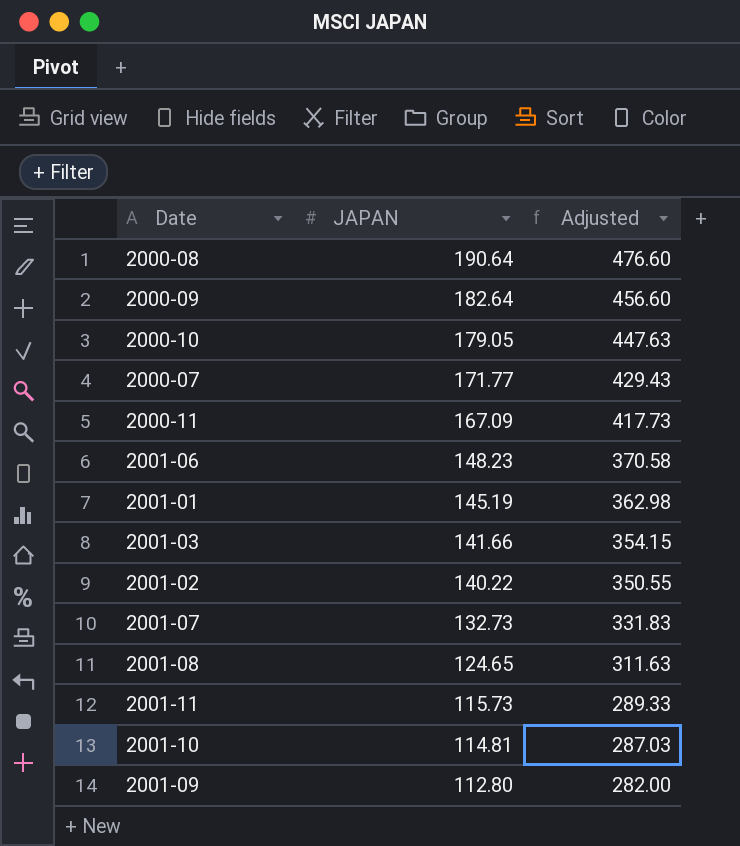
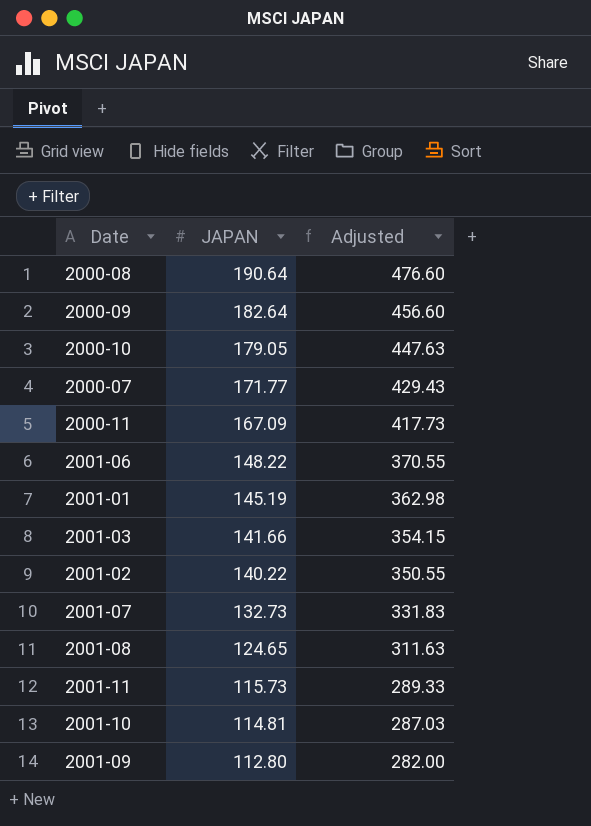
2001-06 | JAPAN: 148.23 -> 148.22
2001-06 | Adjusted: 370.58 -> 370.55

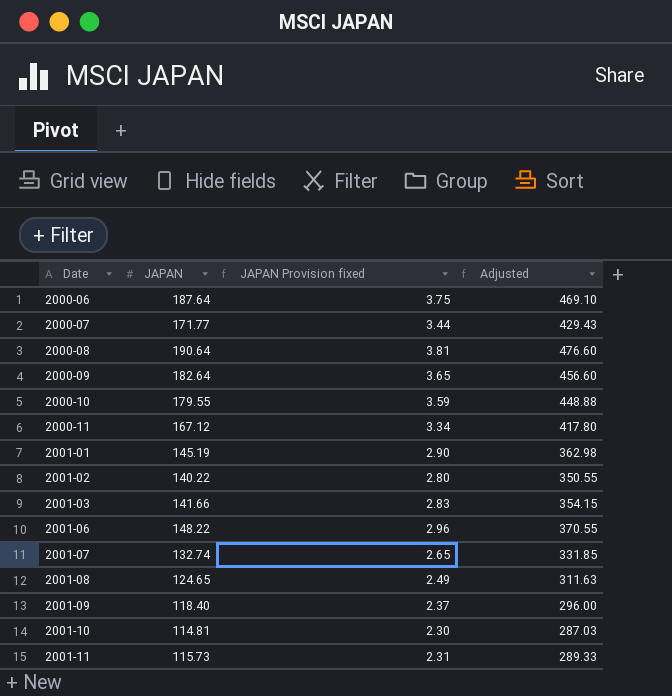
row order: JAPAN descending -> Date ascending
column JAPAN Provision fixed | formula: none -> [JAPAN] * 0.02
row 2000-06: none -> 187.64 | 3.75 | 469.10
2000-10 | JAPAN: 179.05 -> 179.55
2000-10 | Adjusted: 447.63 -> 448.88
2000-11 | JAPAN: 167.09 -> 167.12
2000-11 | Adjusted: 417.73 -> 417.80
2001-07 | JAPAN: 132.73 -> 132.74
2001-07 | Adjusted: 331.83 -> 331.85
2001-09 | JAPAN: 112.80 -> 118.40
2001-09 | Adjusted: 282.00 -> 296.00

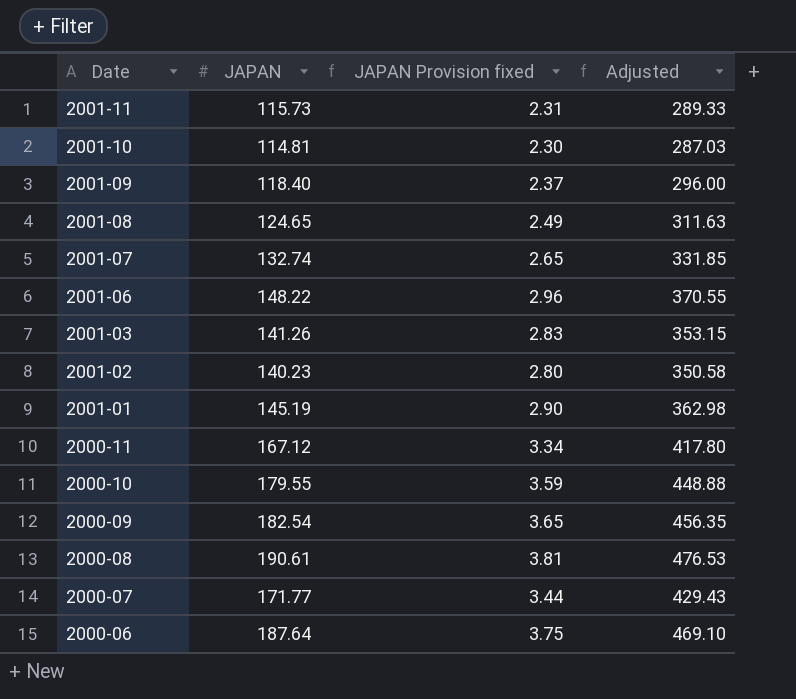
row order: Date ascending -> Date descending
2001-03 | JAPAN: 141.66 -> 141.26
2001-03 | Adjusted: 354.15 -> 353.15
2001-02 | JAPAN: 140.22 -> 140.23
2001-02 | Adjusted: 350.55 -> 350.58
2000-09 | JAPAN: 182.64 -> 182.54
2000-09 | Adjusted: 456.60 -> 456.35
2000-08 | JAPAN: 190.64 -> 190.61
2000-08 | Adjusted: 476.60 -> 476.53

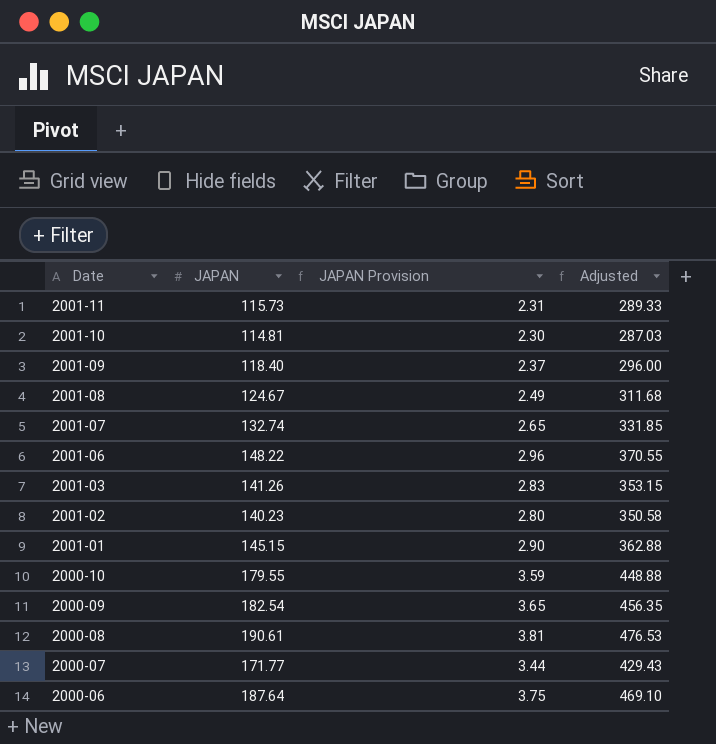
column name: JAPAN Provision fixed -> JAPAN Provision
row 2000-11: 167.12 | 3.34 | 417.80 -> none
2001-08 | JAPAN: 124.65 -> 124.67
2001-08 | Adjusted: 311.63 -> 311.68
2001-01 | JAPAN: 145.19 -> 145.15
2001-01 | Adjusted: 362.98 -> 362.88

